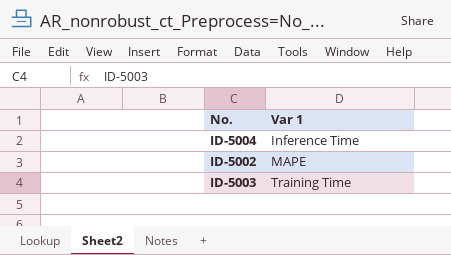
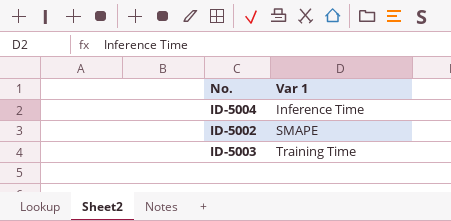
ID-5002 | Var 1: MAPE -> SMAPE

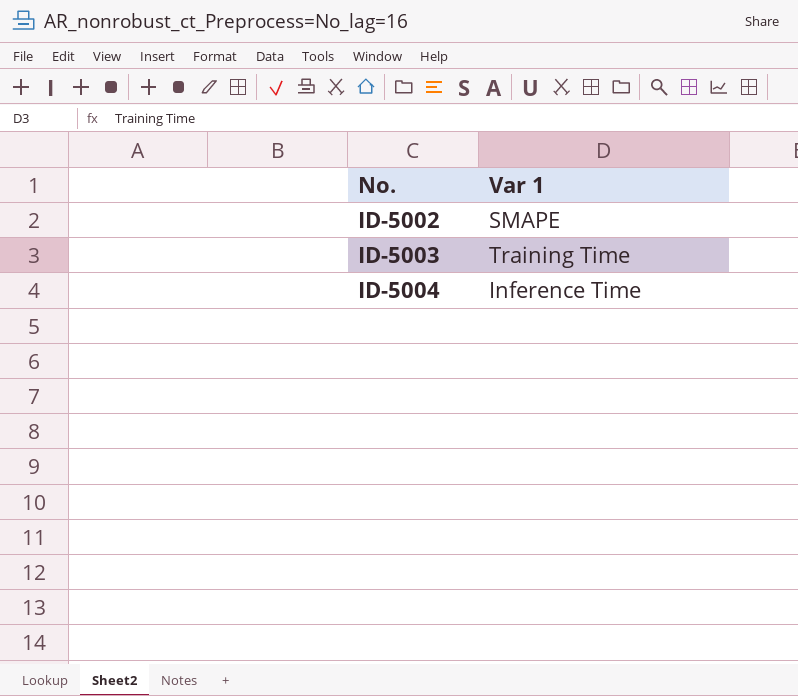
row order: Var 1 ascending -> No. ascending

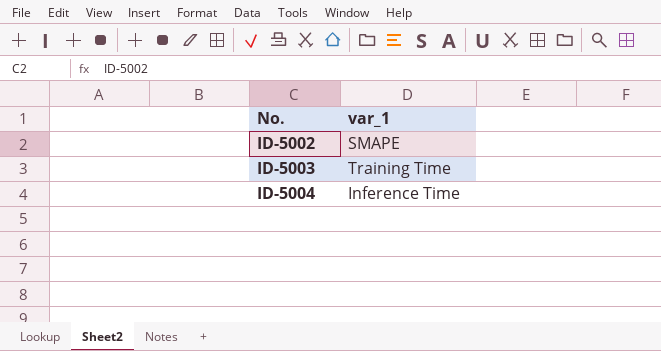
column name: Var 1 -> var_1

